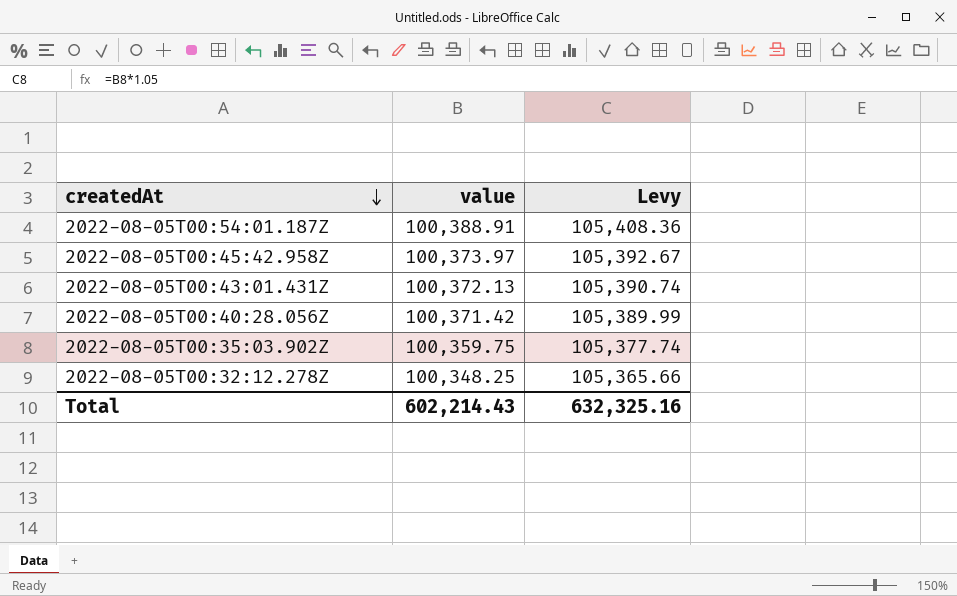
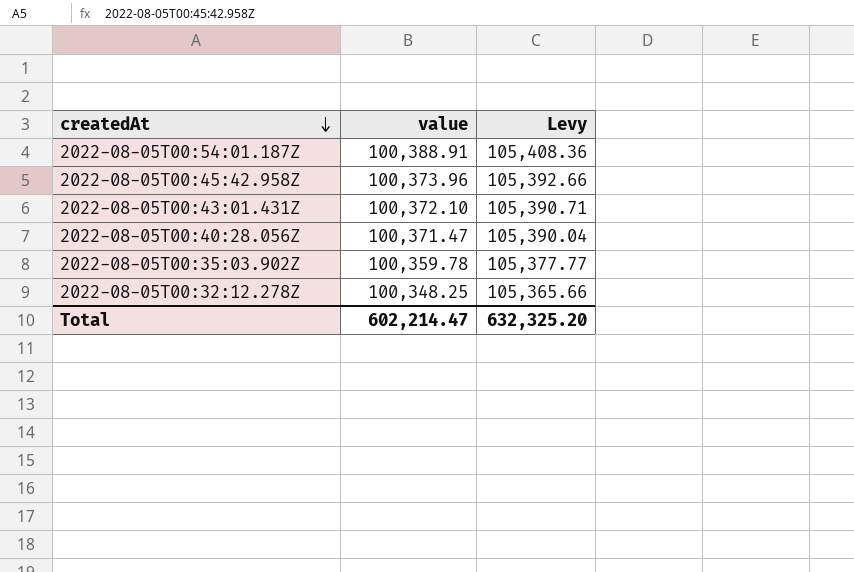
2022-08-05T00:45:42.958Z | value: 100,373.97 -> 100,373.96
2022-08-05T00:45:42.958Z | Levy: 105,392.67 -> 105,392.66
2022-08-05T00:43:01.431Z | value: 100,372.13 -> 100,372.10
2022-08-05T00:43:01.431Z | Levy: 105,390.74 -> 105,390.71
2022-08-05T00:40:28.056Z | value: 100,371.42 -> 100,371.47
2022-08-05T00:40:28.056Z | Levy: 105,389.99 -> 105,390.04
2022-08-05T00:35:03.902Z | value: 100,359.75 -> 100,359.78
2022-08-05T00:35:03.902Z | Levy: 105,377.74 -> 105,377.77
Total | value: 602,214.43 -> 602,214.47
Total | Levy: 632,325.16 -> 632,325.20

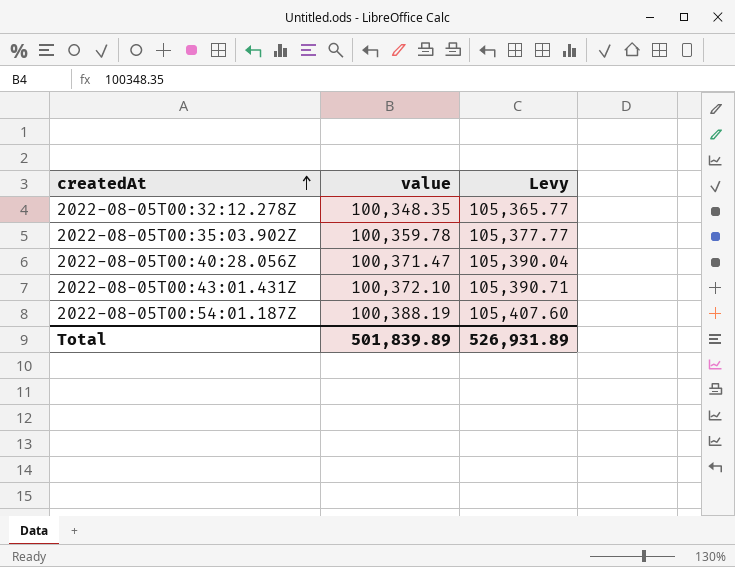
row order: createdAt descending -> createdAt ascending
row 2022-08-05T00:45:42.958Z: 100,373.96 | 105,392.66 -> none
2022-08-05T00:32:12.278Z | value: 100,348.25 -> 100,348.35
2022-08-05T00:32:12.278Z | Levy: 105,365.66 -> 105,365.77
2022-08-05T00:54:01.187Z | value: 100,388.91 -> 100,388.19
2022-08-05T00:54:01.187Z | Levy: 105,408.36 -> 105,407.60
Total | value: 602,214.47 -> 501,839.89
Total | Levy: 632,325.20 -> 526,931.89

